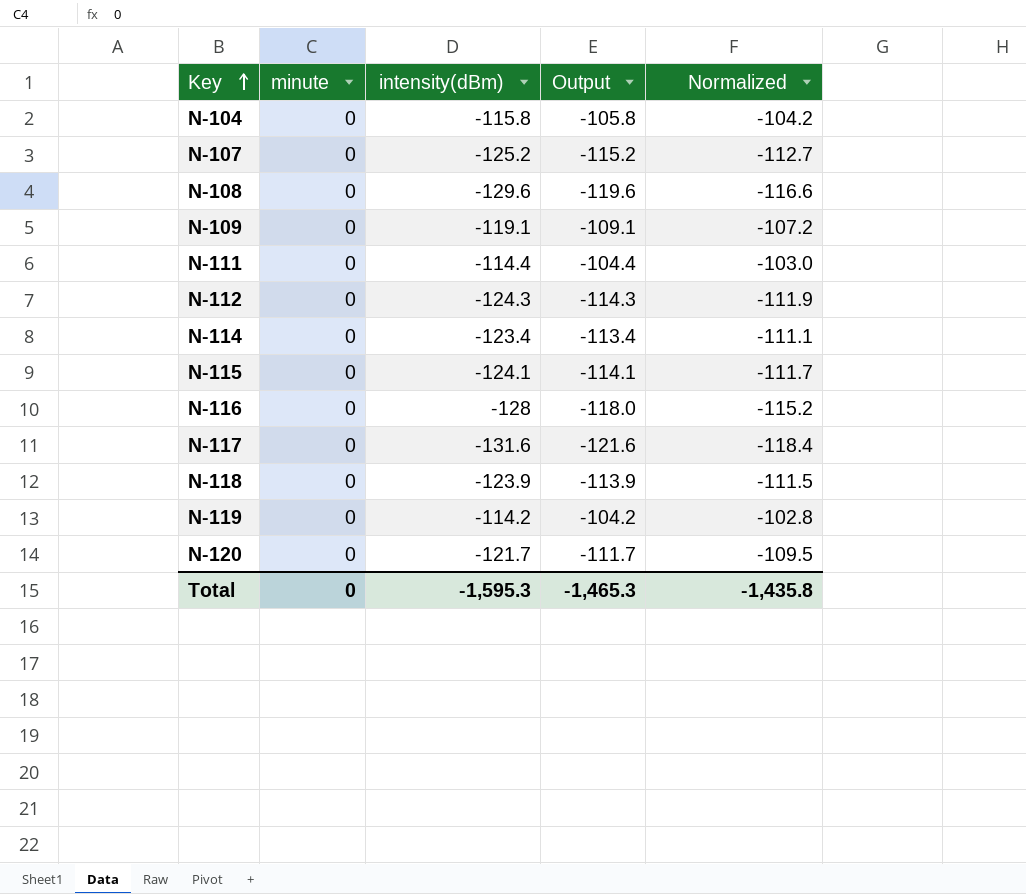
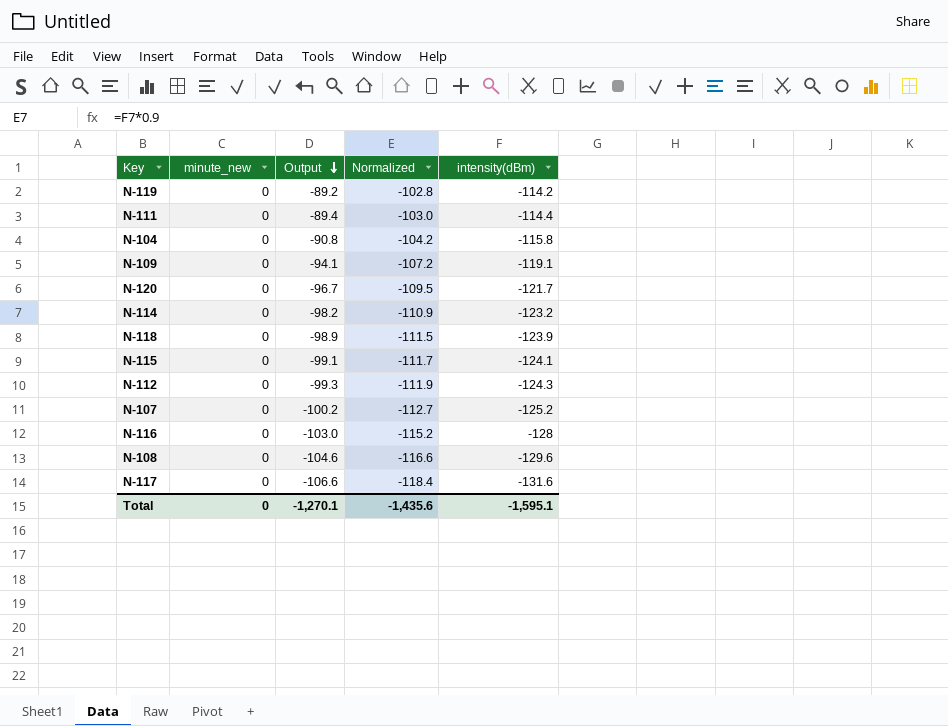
row order: Key ascending -> Output descending
column name: minute -> minute_new
column Output | formula: [intensity(dBm)] + 10 -> [intensity(dBm)] + 25
column intensity(dBm) | position: 3 -> 5
N-114 | Normalized: -111.1 -> -110.9
N-114 | intensity(dBm): -123.4 -> -123.2
Total | Output: -1,465.3 -> -1,270.1
Total | Normalized: -1,435.8 -> -1,435.6
Total | intensity(dBm): -1,595.3 -> -1,595.1

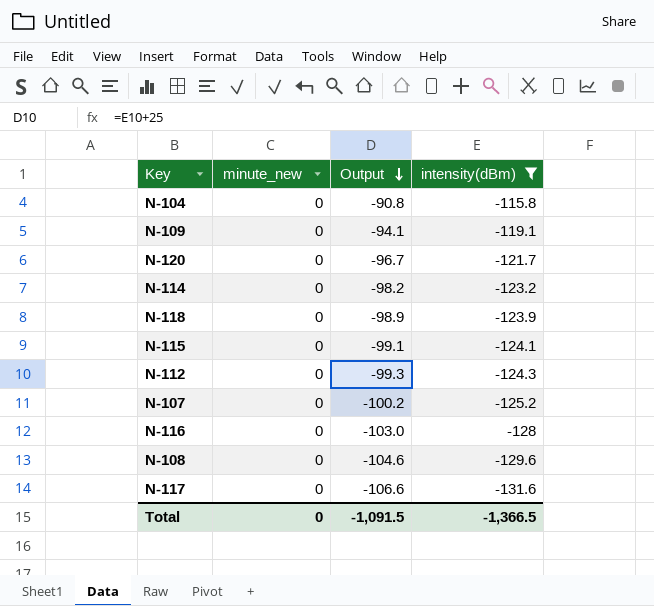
filter: none -> intensity(dBm) <= -115.8
column Normalized | formula: [intensity(dBm)] * 0.9 -> none
Total | Output: -1,270.1 -> -1,091.5
Total | intensity(dBm): -1,595.1 -> -1,366.5

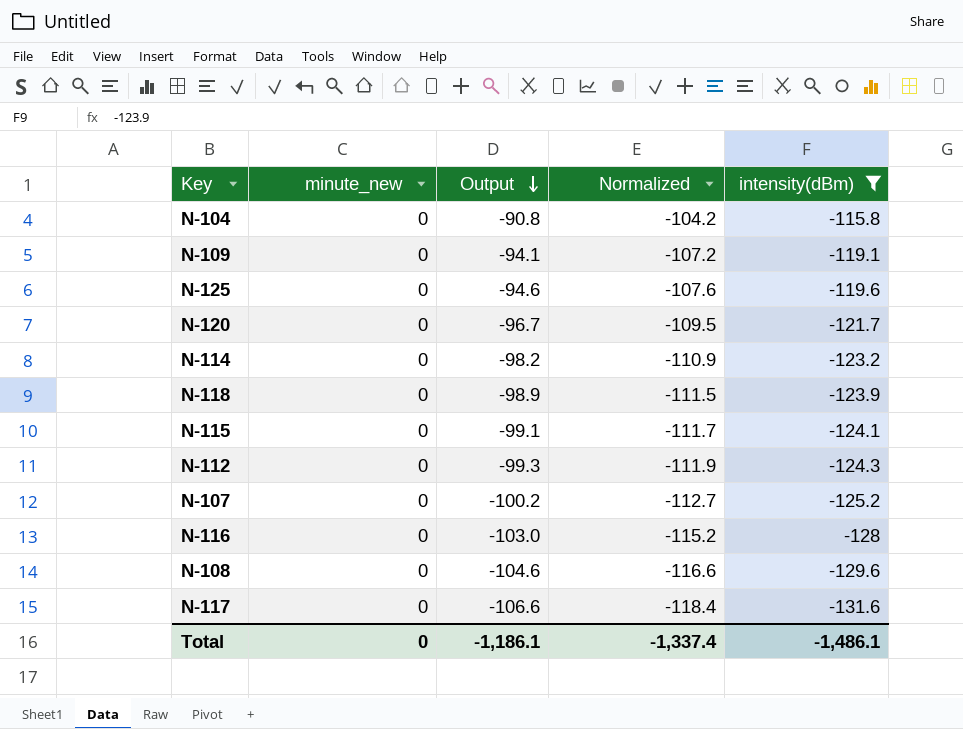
column Normalized | formula: none -> [intensity(dBm)] * 0.9
row N-125: none -> 0 | -94.6 | -107.6 | -119.6
Total | Output: -1,091.5 -> -1,186.1
Total | intensity(dBm): -1,366.5 -> -1,486.1

